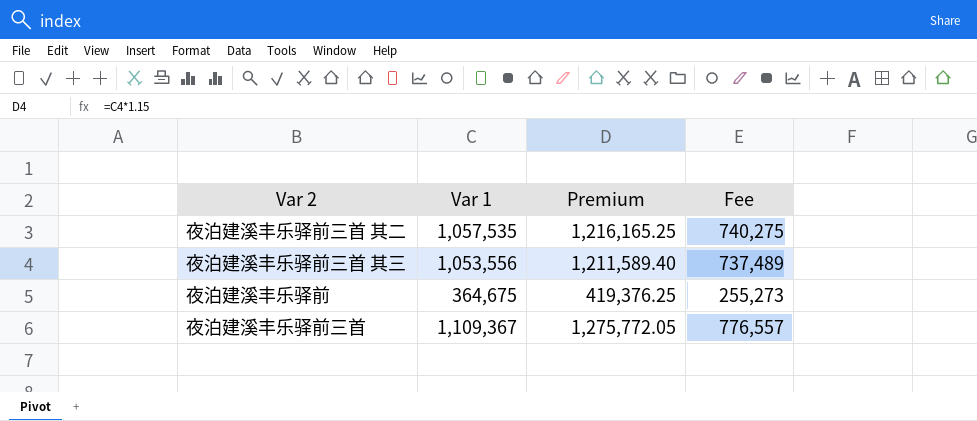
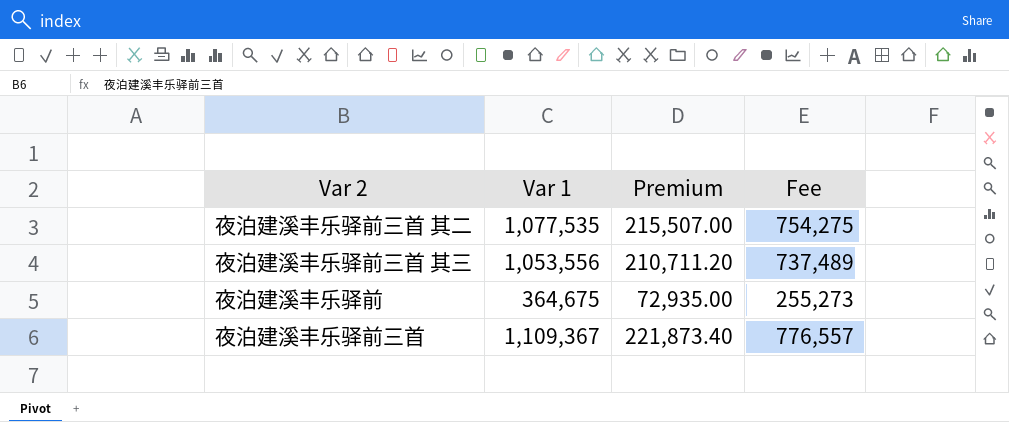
column Premium | formula: [Var 1] * 1.15 -> [Var 1] * 0.2
夜泊建溪丰乐驿前三首 其二 | Var 1: 1,057,535 -> 1,077,535
夜泊建溪丰乐驿前三首 其二 | Fee: 740,275 -> 754,275

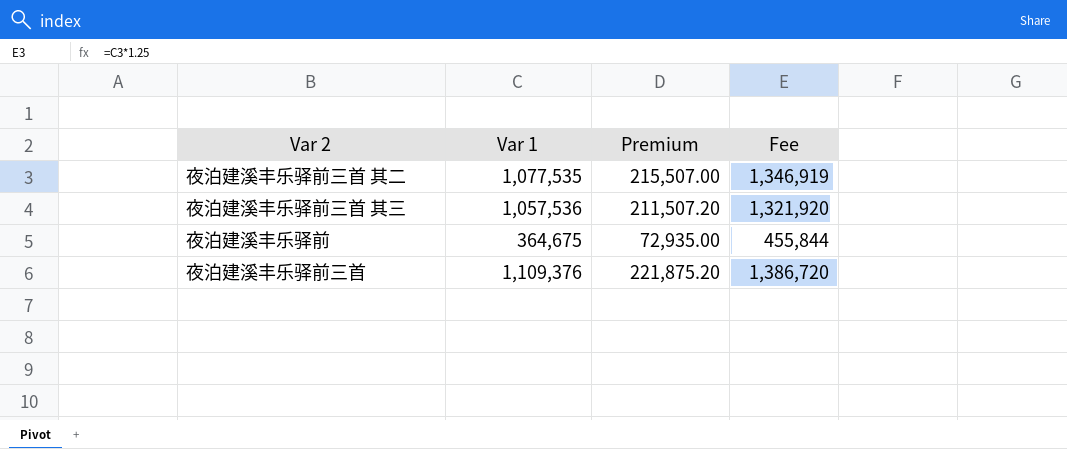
column Fee | formula: [Var 1] * 0.7 -> [Var 1] * 1.25
夜泊建溪丰乐驿前三首 其三 | Var 1: 1,053,556 -> 1,057,536
夜泊建溪丰乐驿前三首 其三 | Premium: 210,711.20 -> 211,507.20
夜泊建溪丰乐驿前三首 | Var 1: 1,109,367 -> 1,109,376
夜泊建溪丰乐驿前三首 | Premium: 221,873.40 -> 221,875.20

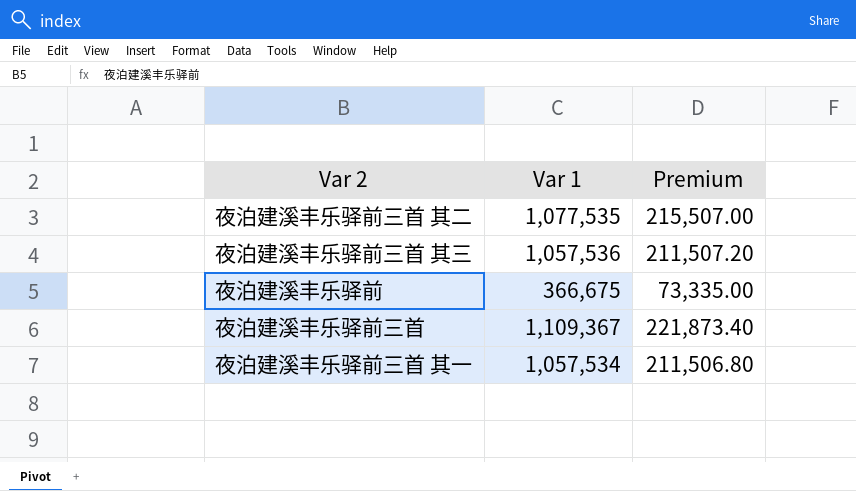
column Fee | formula: [Var 1] * 1.25 -> none
夜泊建溪丰乐驿前 | Var 1: 364,675 -> 366,675
夜泊建溪丰乐驿前 | Premium: 72,935.00 -> 73,335.00
夜泊建溪丰乐驿前三首 | Var 1: 1,109,376 -> 1,109,367
夜泊建溪丰乐驿前三首 | Premium: 221,875.20 -> 221,873.40
row 夜泊建溪丰乐驿前三首 其一: none -> 1,057,534 | 211,506.80

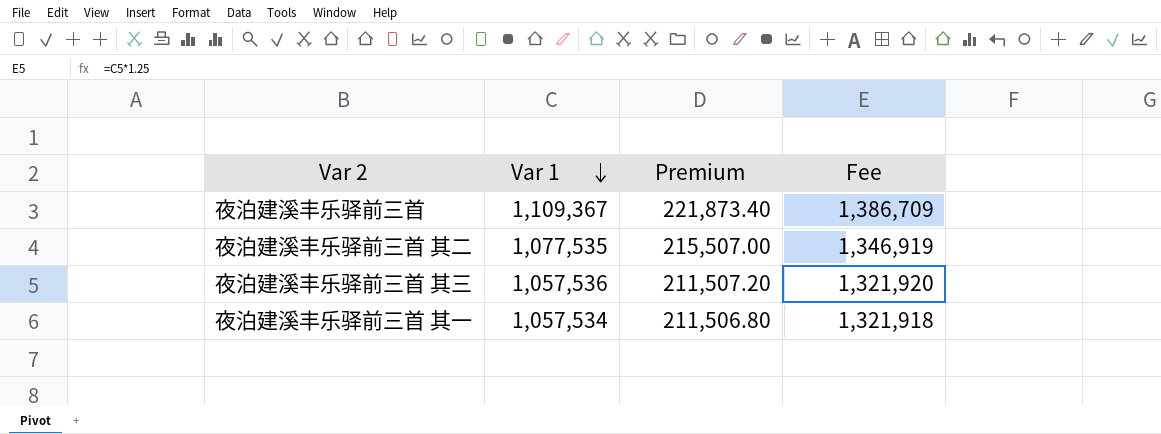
row order: none -> Var 1 descending
column Fee | formula: none -> [Var 1] * 1.25
row 夜泊建溪丰乐驿前: 366,675 | 73,335.00 -> none

